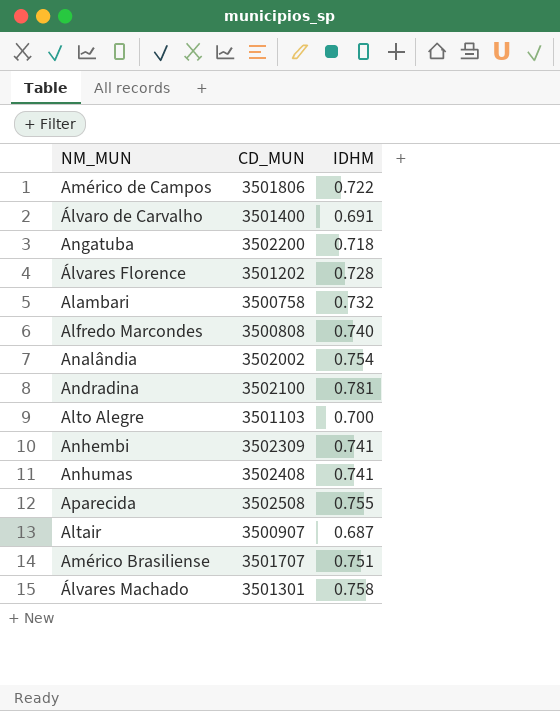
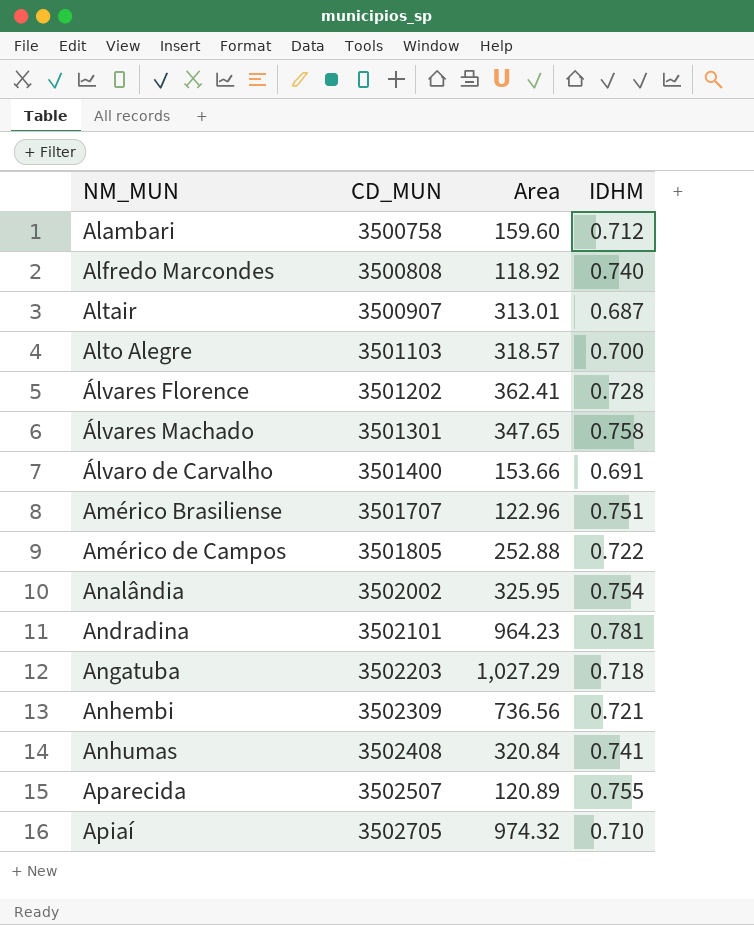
row order: none -> NM_MUN ascending
column Area | position: none -> 3
Alambari | IDHM: 0.732 -> 0.712
Américo de Campos | CD_MUN: 3501806 -> 3501805
Andradina | CD_MUN: 3502100 -> 3502101
Angatuba | CD_MUN: 3502200 -> 3502203
Anhembi | IDHM: 0.741 -> 0.721
Aparecida | CD_MUN: 3502508 -> 3502507
row Apiaí: none -> 3502705 | 974.32 | 0.710

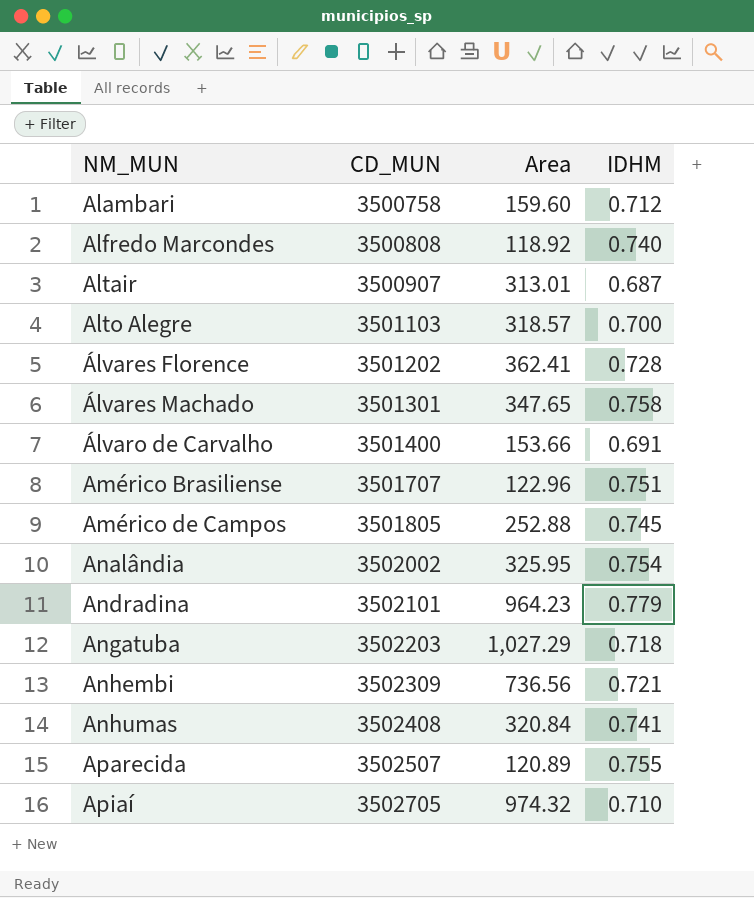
Américo de Campos | IDHM: 0.722 -> 0.745
Andradina | IDHM: 0.781 -> 0.779

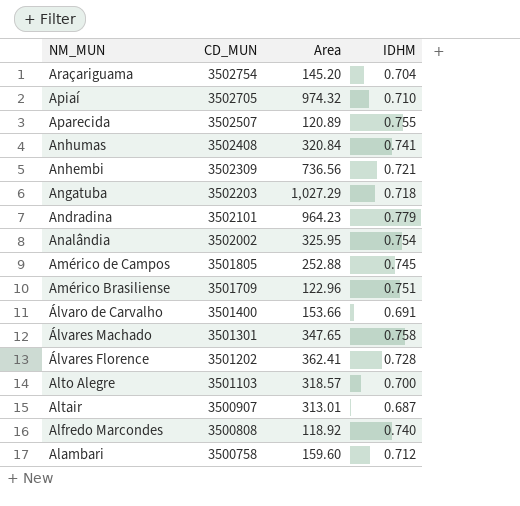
row order: NM_MUN ascending -> NM_MUN descending
row Araçariguama: none -> 3502754 | 145.20 | 0.704
Américo Brasiliense | CD_MUN: 3501707 -> 3501709

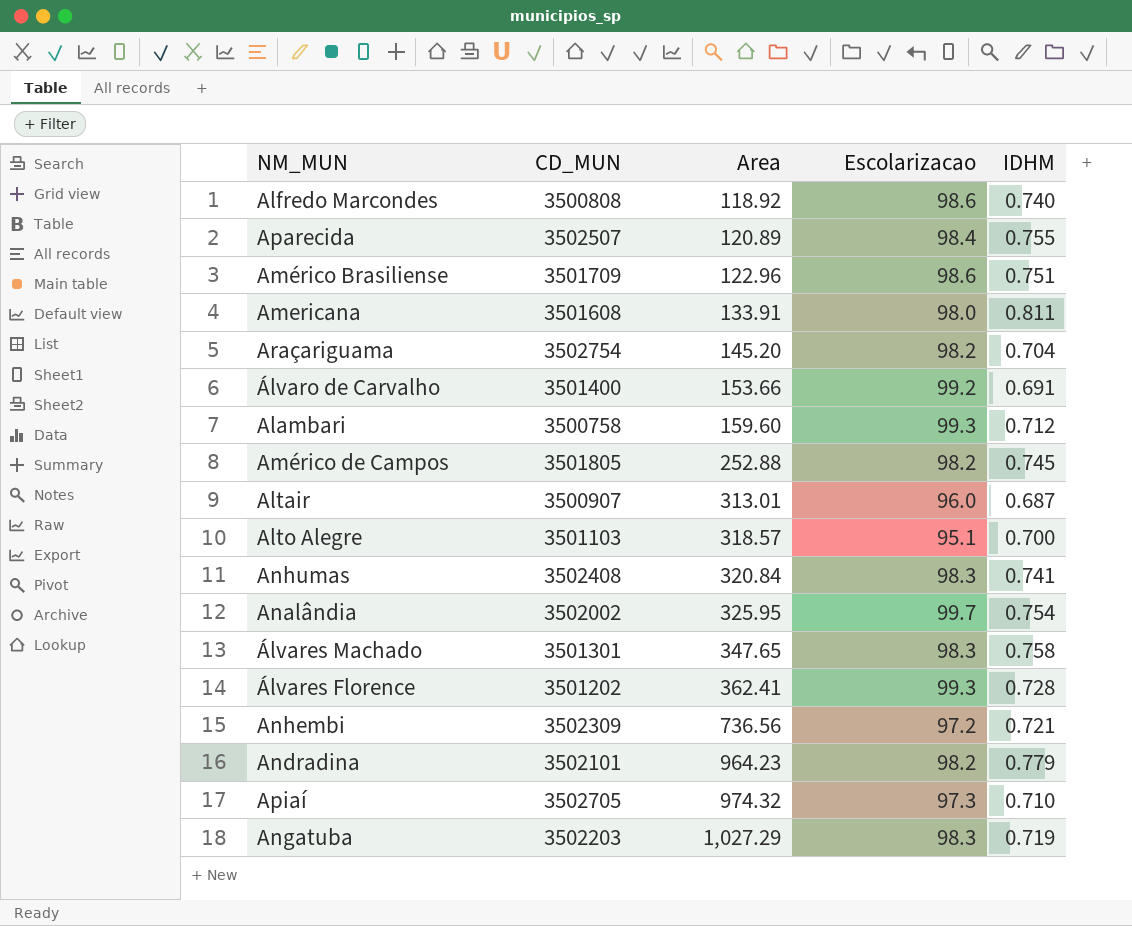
row order: NM_MUN descending -> Area ascending
column Escolarizacao | position: none -> 4
row Americana: none -> 3501608 | 133.91 | 98.0 | 0.811
Angatuba | IDHM: 0.718 -> 0.719

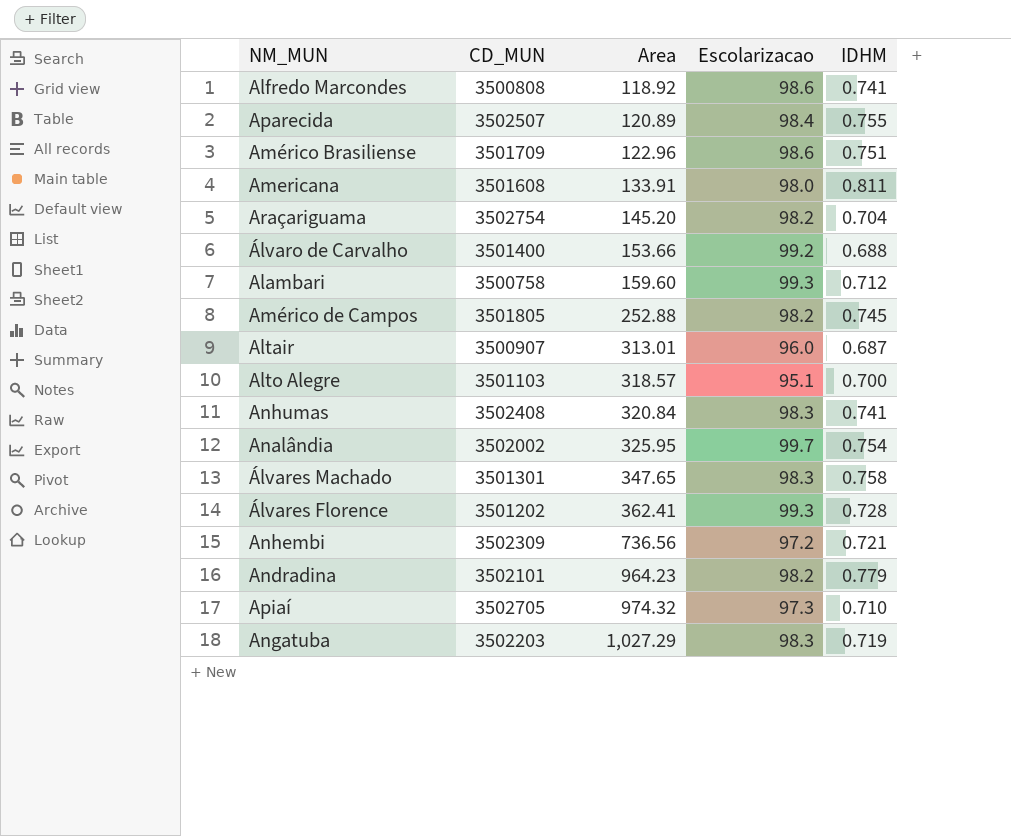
Alfredo Marcondes | IDHM: 0.740 -> 0.741
Álvaro de Carvalho | IDHM: 0.691 -> 0.688

